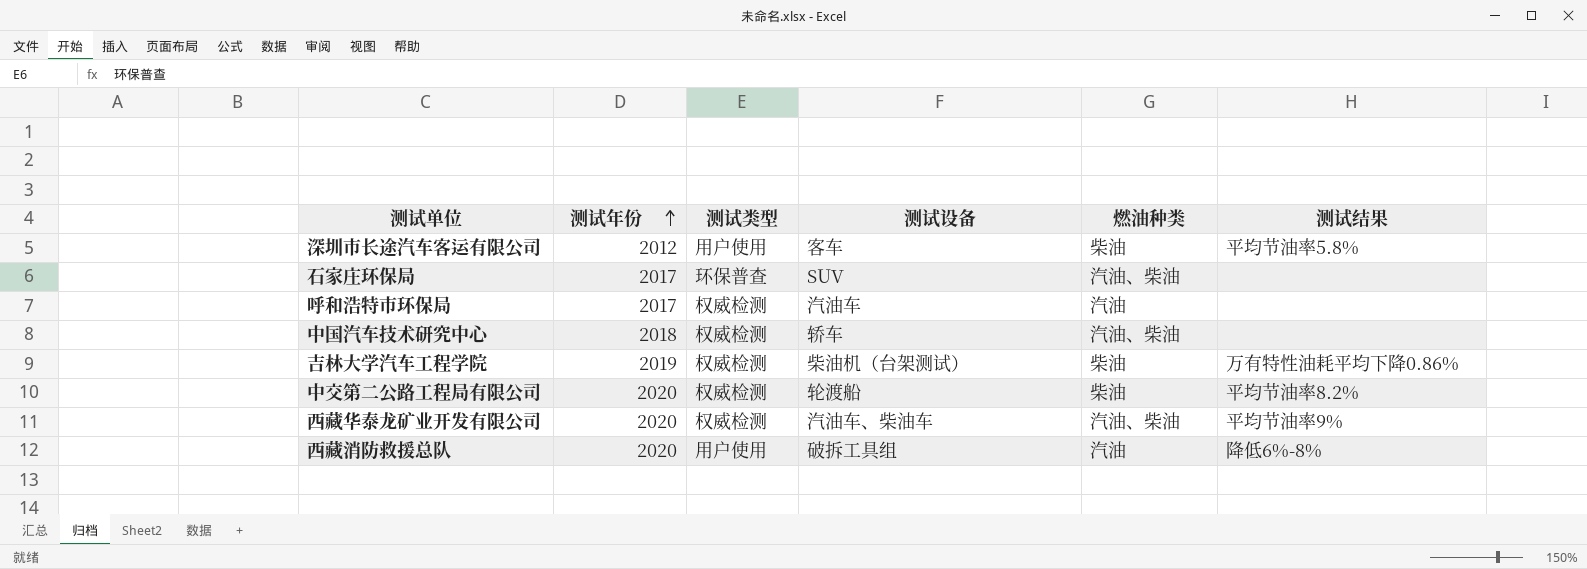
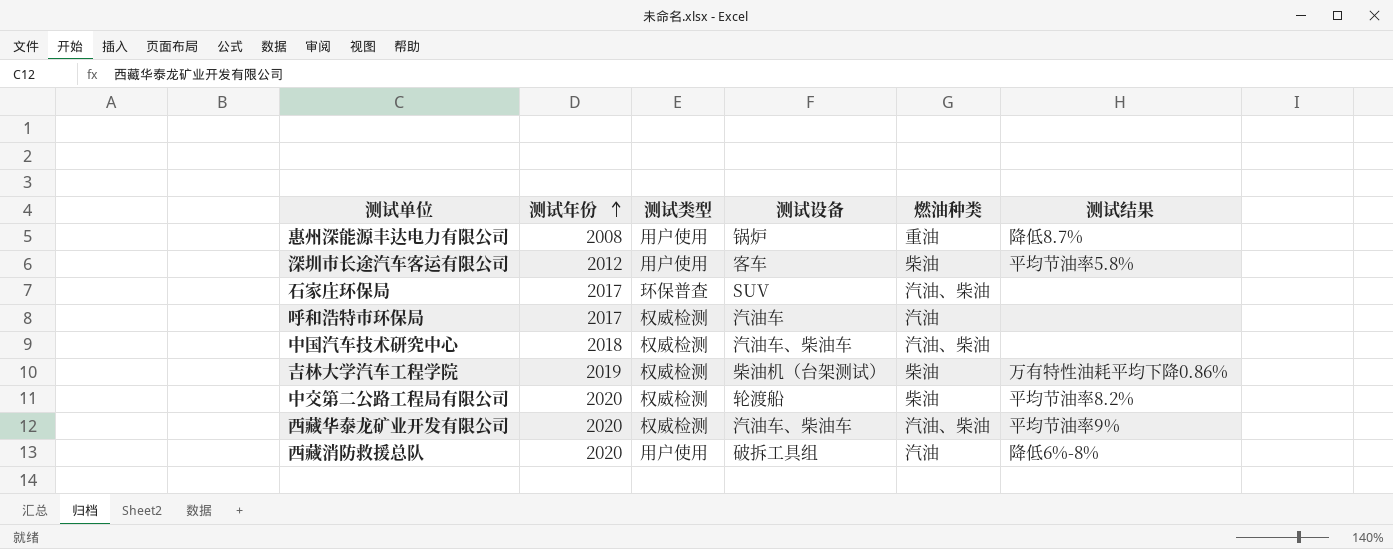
row 惠州深能源丰达电力有限公司: none -> 2008 | 用户使用 | 锅炉 | 重油 | 降低8.7%
中国汽车技术研究中心 | 测试设备: 轿车 -> 汽油车、柴油车

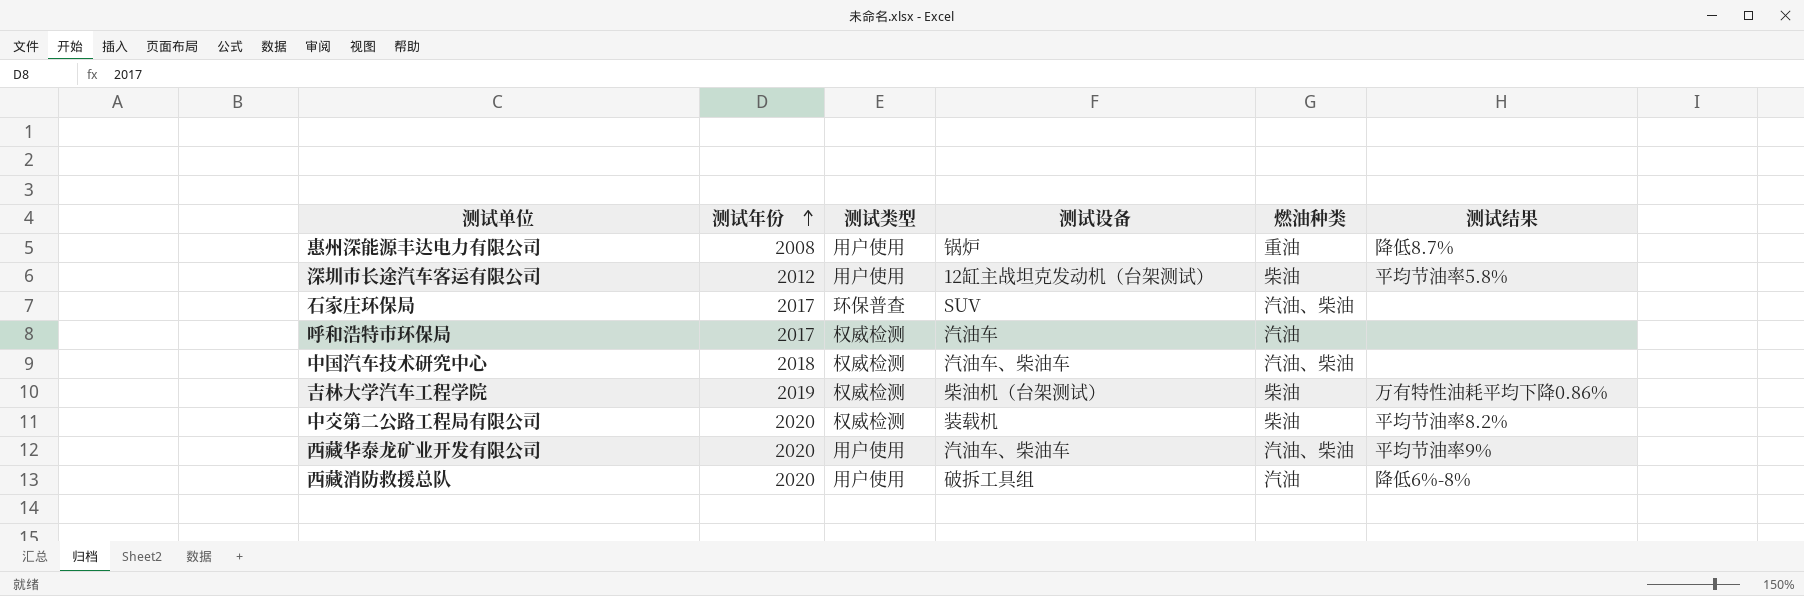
深圳市长途汽车客运有限公司 | 测试设备: 客车 -> 12缸主战坦克发动机（台架测试）
中交第二公路工程局有限公司 | 测试设备: 轮渡船 -> 装载机
西藏华泰龙矿业开发有限公司 | 测试类型: 权威检测 -> 用户使用

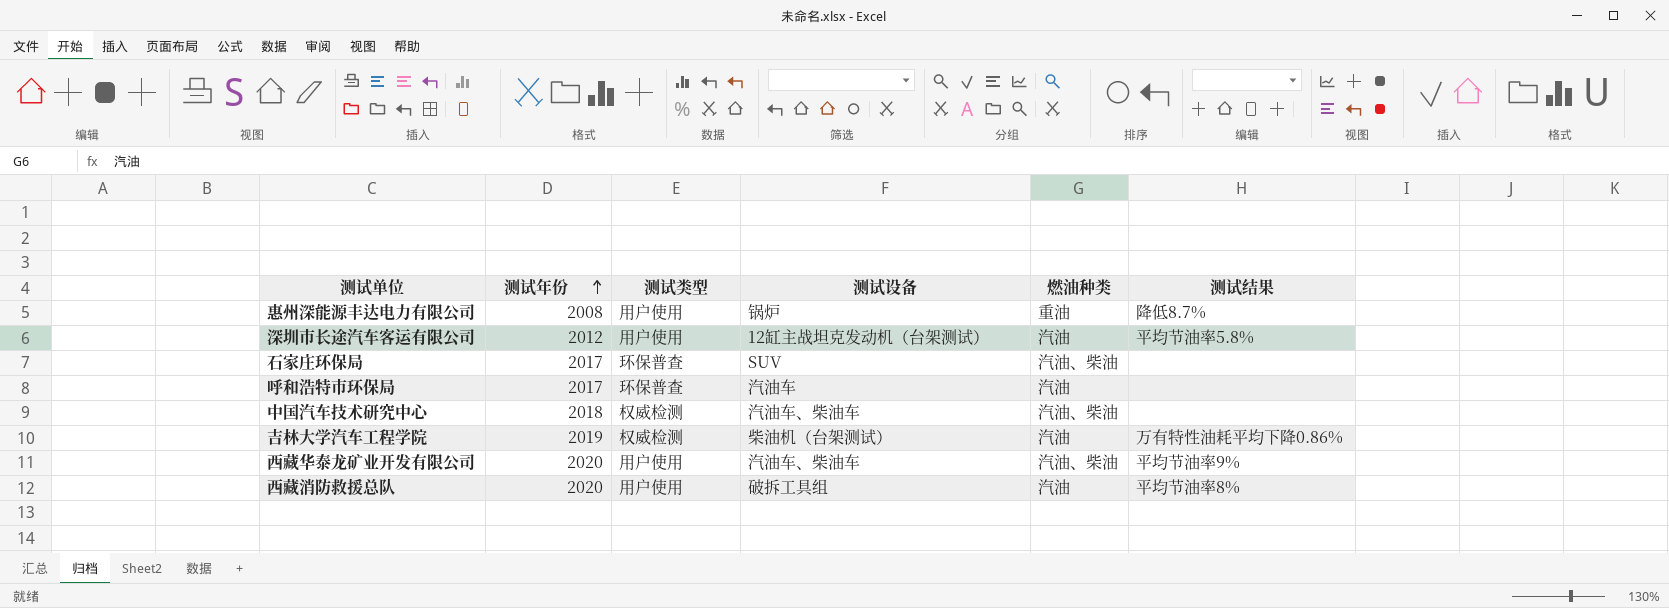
row 中交第二公路工程局有限公司: 2020 | 权威检测 | 装载机 | 柴油 | 平均节油率8.2% -> none
深圳市长途汽车客运有限公司 | 燃油种类: 柴油 -> 汽油
呼和浩特市环保局 | 测试类型: 权威检测 -> 环保普查
吉林大学汽车工程学院 | 燃油种类: 柴油 -> 汽油
西藏消防救援总队 | 测试结果: 降低6%-8% -> 平均节油率8%

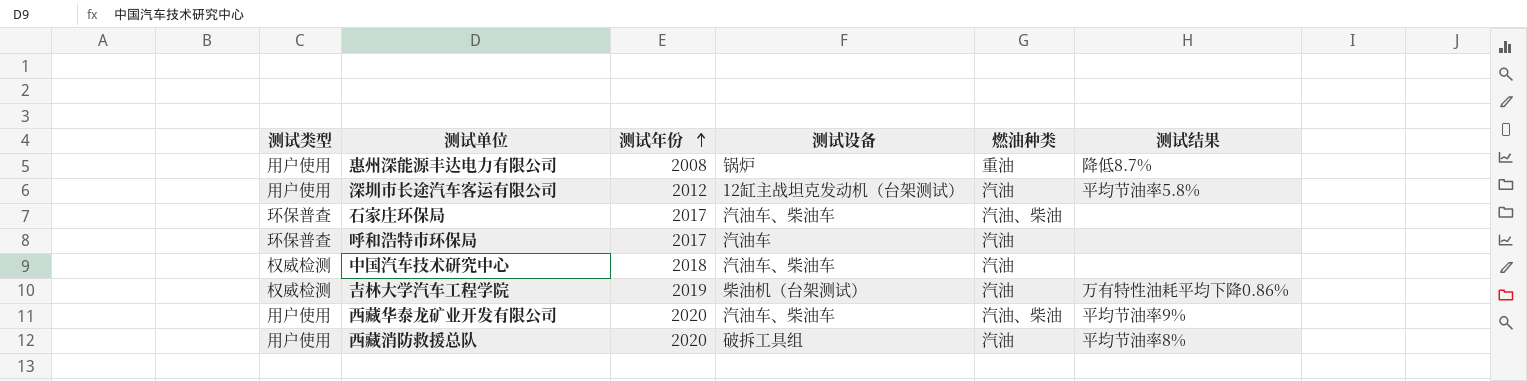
column 测试类型 | position: 3 -> 1
石家庄环保局 | 测试设备: SUV -> 汽油车、柴油车
中国汽车技术研究中心 | 燃油种类: 汽油、柴油 -> 汽油

